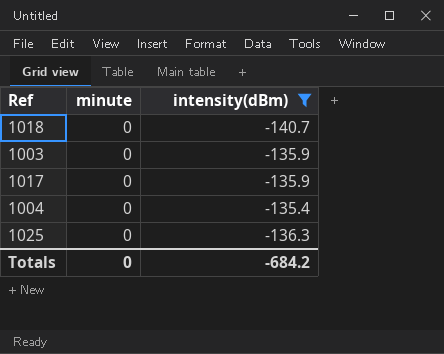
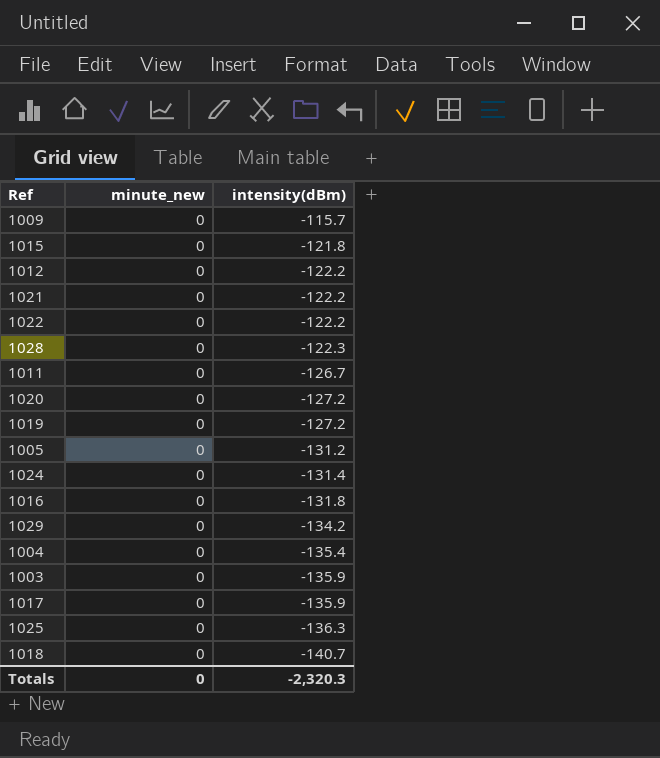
filter: intensity(dBm) <= -135.4 -> none
row order: none -> intensity(dBm) descending
column name: minute -> minute_new
Totals | intensity(dBm): -684.2 -> -2,320.3

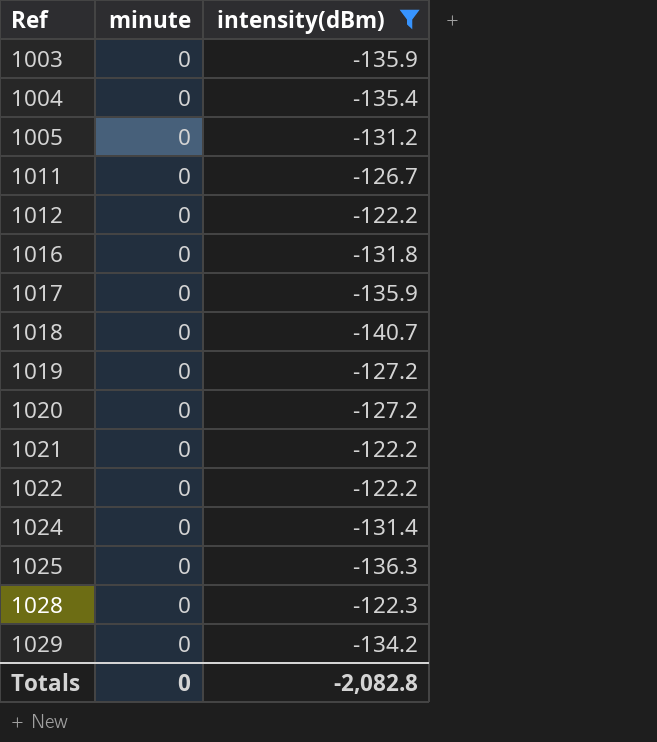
filter: none -> intensity(dBm) <= -122.2
row order: intensity(dBm) descending -> Ref ascending
column name: minute_new -> minute
Totals | intensity(dBm): -2,320.3 -> -2,082.8

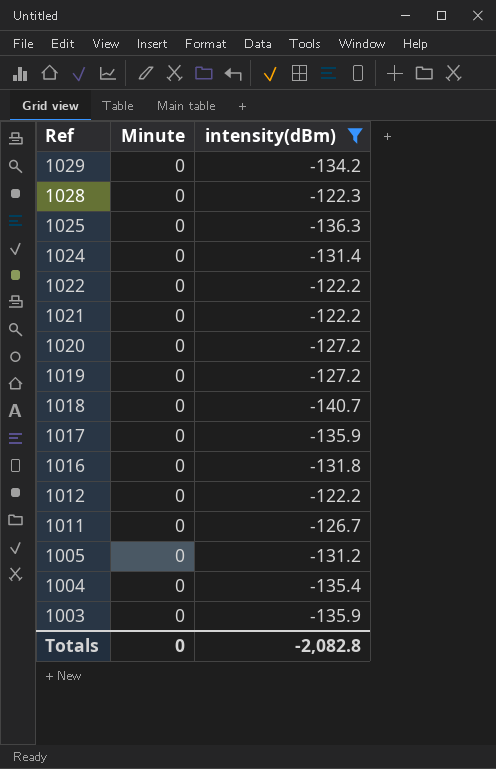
row order: Ref ascending -> Ref descending
column name: minute -> Minute

